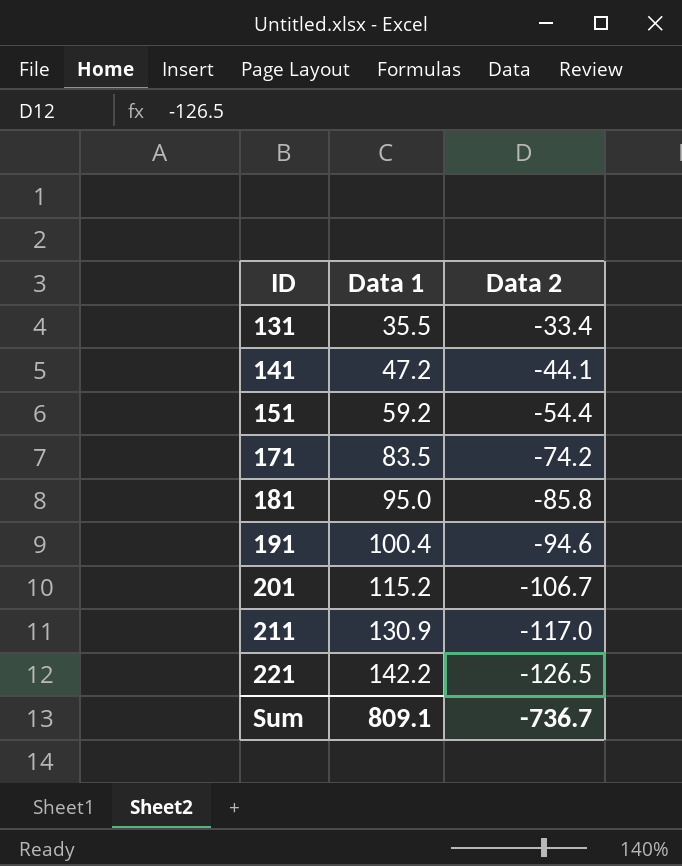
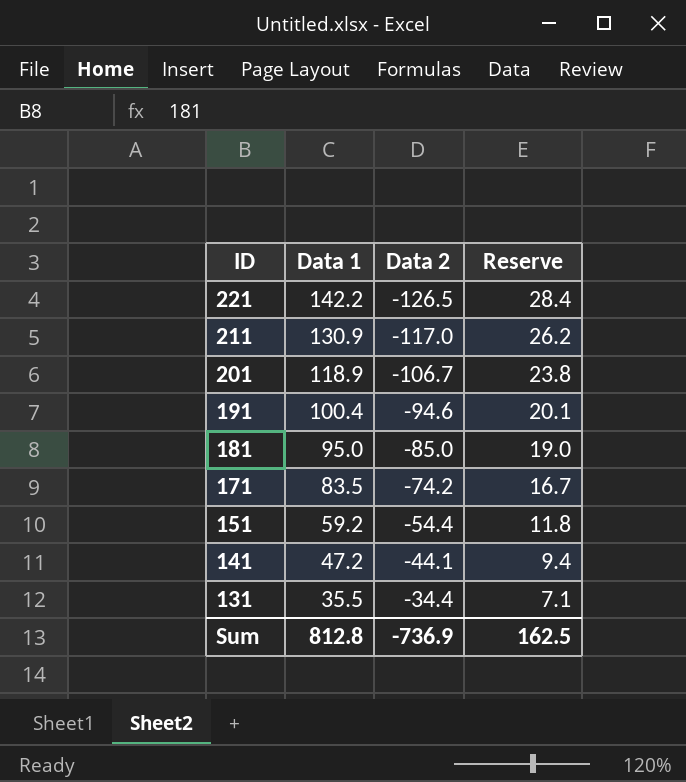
row order: ID ascending -> ID descending
column Reserve | formula: none -> [Data 1] * 0.2
201 | Data 1: 115.2 -> 118.9
181 | Data 2: -85.8 -> -85.0
131 | Data 2: -33.4 -> -34.4
Sum | Data 1: 809.1 -> 812.8
Sum | Data 2: -736.7 -> -736.9

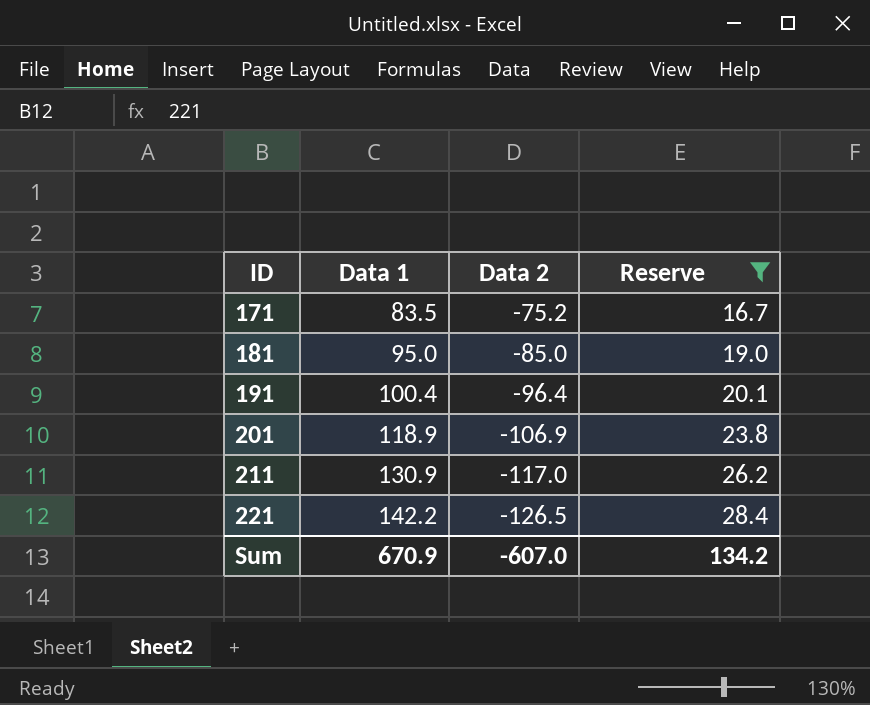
filter: none -> Reserve >= 16.7
row order: ID descending -> ID ascending
171 | Data 2: -74.2 -> -75.2
191 | Data 2: -94.6 -> -96.4
201 | Data 2: -106.7 -> -106.9
Sum | Data 1: 812.8 -> 670.9
Sum | Data 2: -736.9 -> -607.0
Sum | Reserve: 162.5 -> 134.2

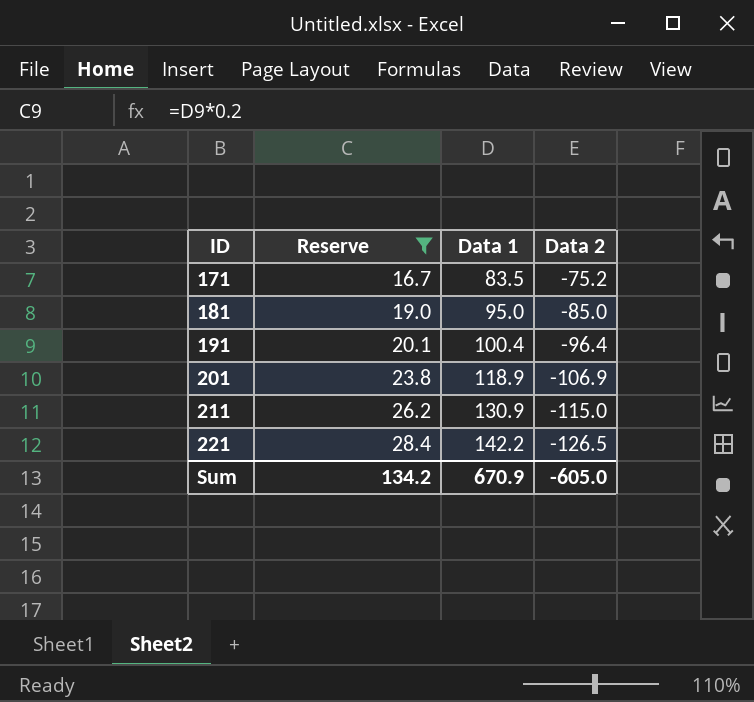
column Reserve | position: 4 -> 2
211 | Data 2: -117.0 -> -115.0
Sum | Data 2: -607.0 -> -605.0

